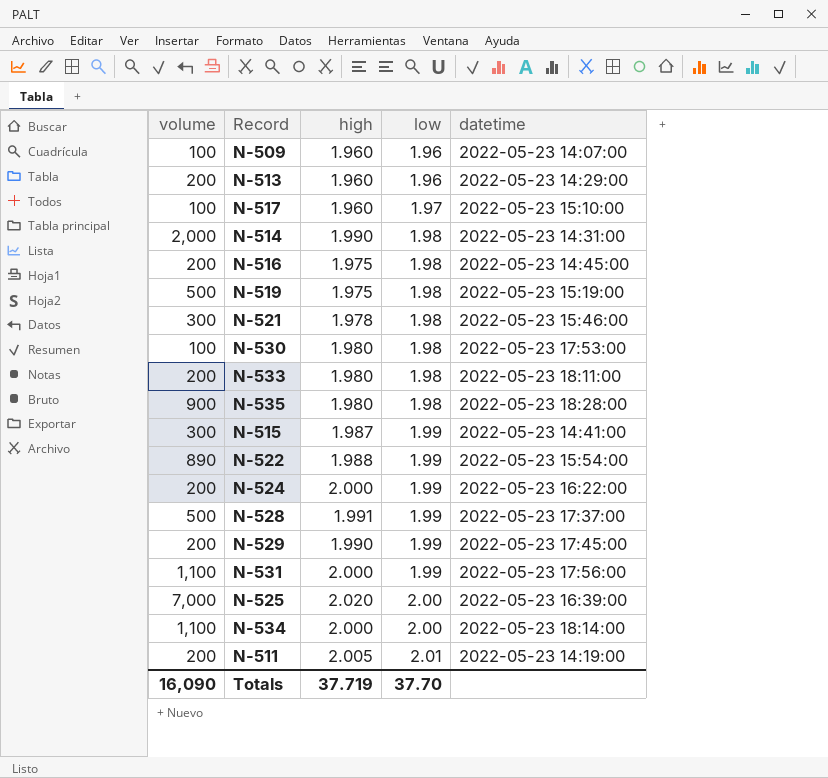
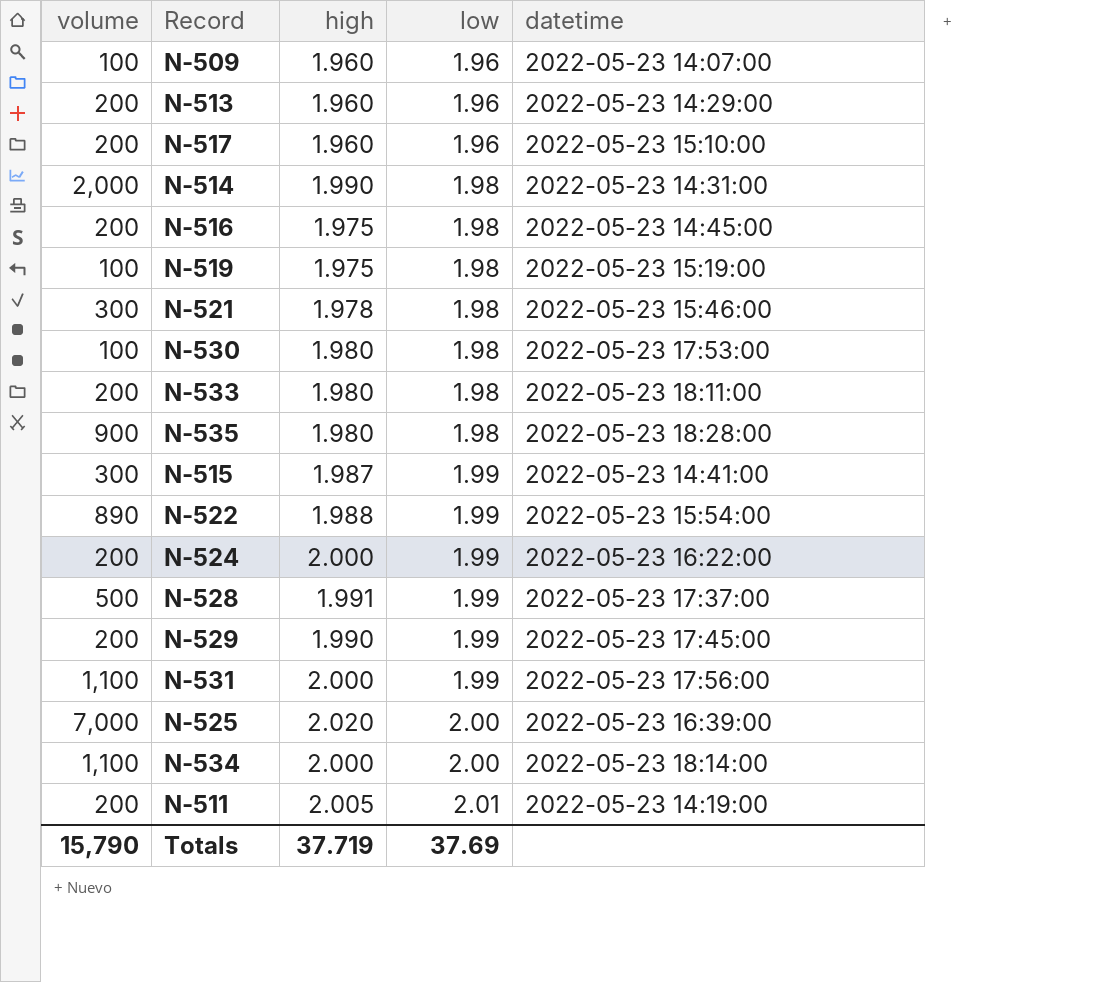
N-517 | volume: 100 -> 200
N-517 | low: 1.97 -> 1.96
N-519 | volume: 500 -> 100
Totals | volume: 16,090 -> 15,790
Totals | low: 37.70 -> 37.69

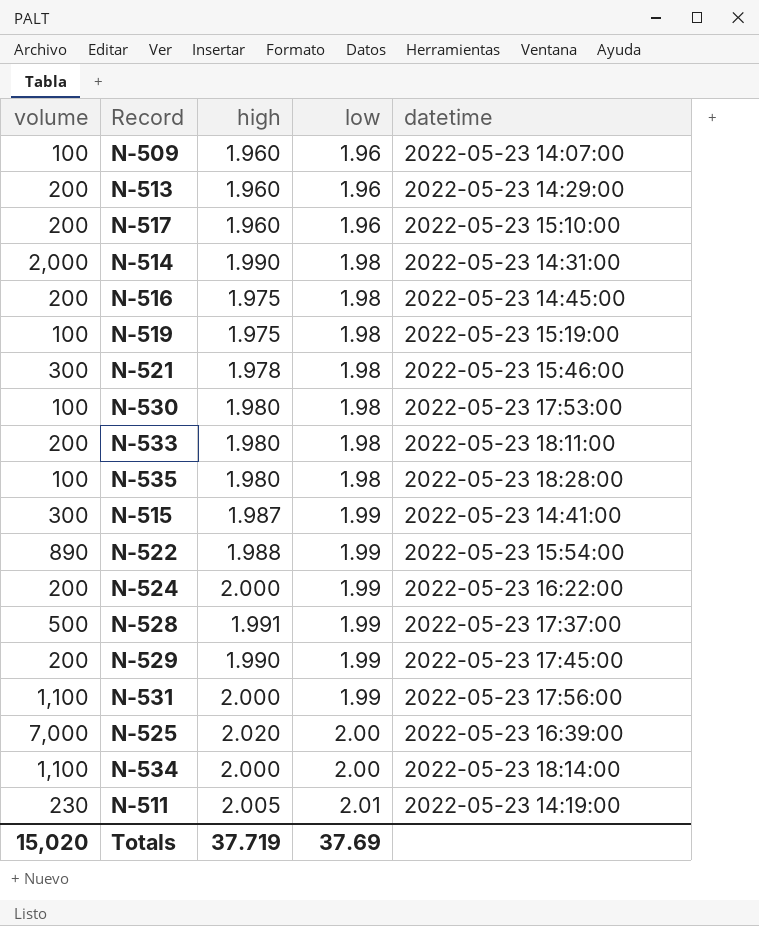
N-535 | volume: 900 -> 100
N-511 | volume: 200 -> 230
Totals | volume: 15,790 -> 15,020

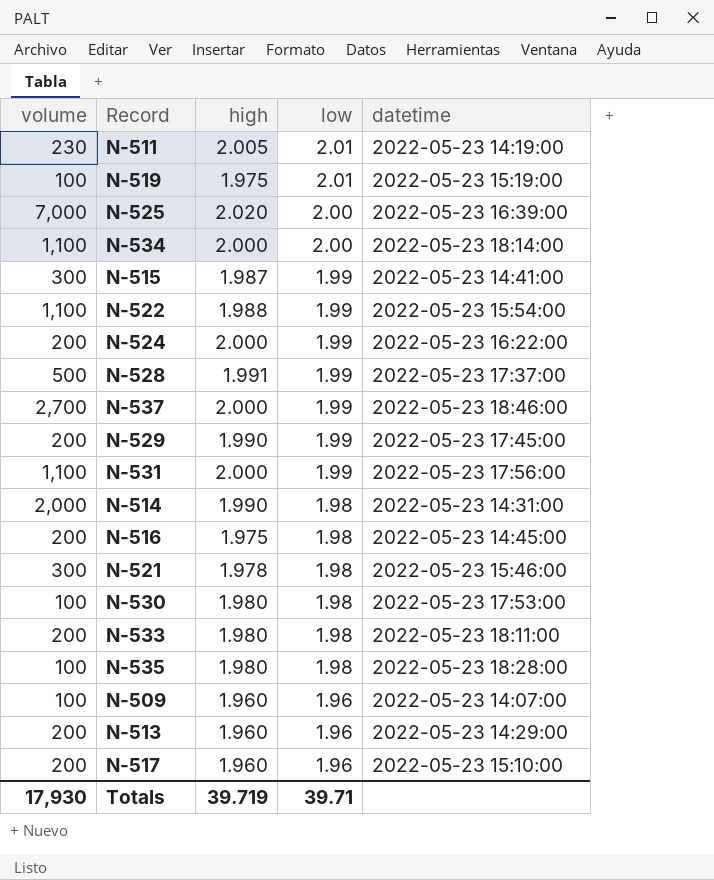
row order: low ascending -> low descending
N-519 | low: 1.98 -> 2.01
N-522 | volume: 890 -> 1,100
row N-537: none -> 2,700 | 2.000 | 1.99 | 2022-05-23 18:46:00
Totals | volume: 15,020 -> 17,930
Totals | high: 37.719 -> 39.719
Totals | low: 37.69 -> 39.71

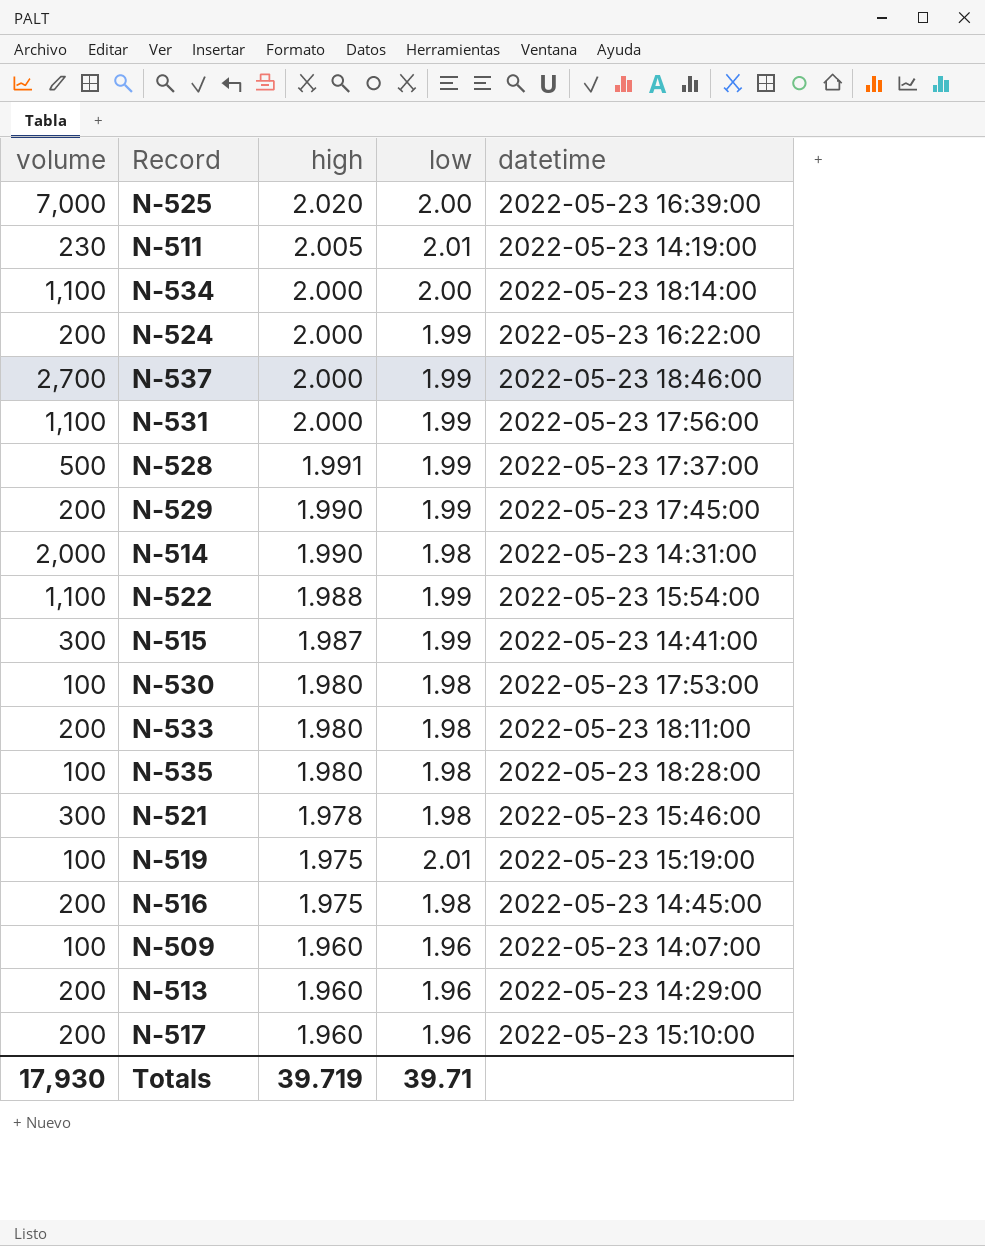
row order: low descending -> high descending

